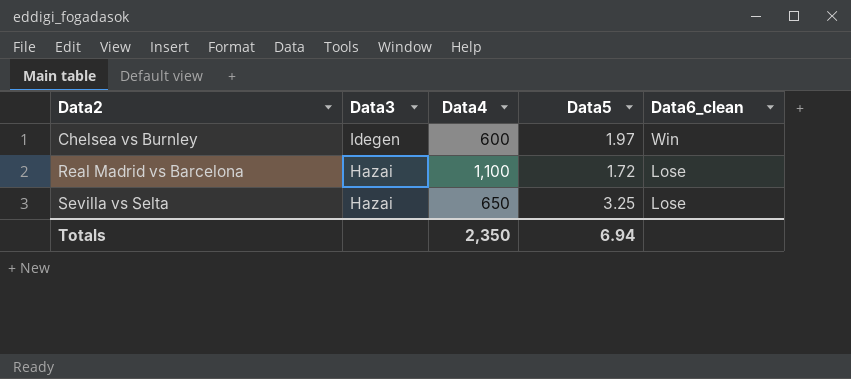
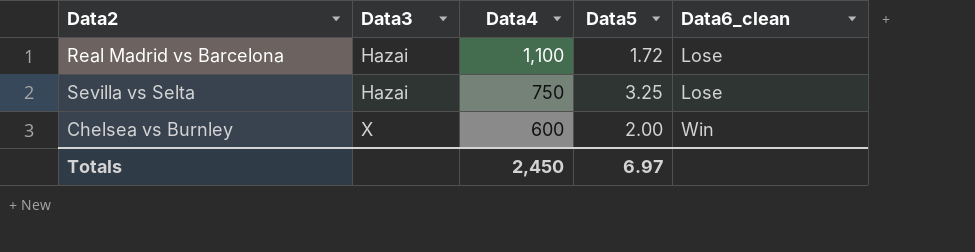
row order: Data2 ascending -> Data3 ascending
Sevilla vs Selta | Data4: 650 -> 750
Chelsea vs Burnley | Data3: Idegen -> X
Chelsea vs Burnley | Data5: 1.97 -> 2.00
Totals | Data4: 2,350 -> 2,450
Totals | Data5: 6.94 -> 6.97

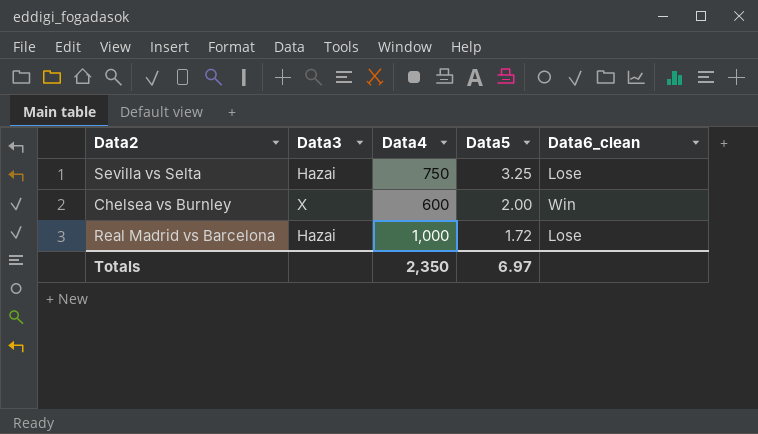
row order: Data3 ascending -> Data5 descending
Real Madrid vs Barcelona | Data4: 1,100 -> 1,000
Totals | Data4: 2,450 -> 2,350

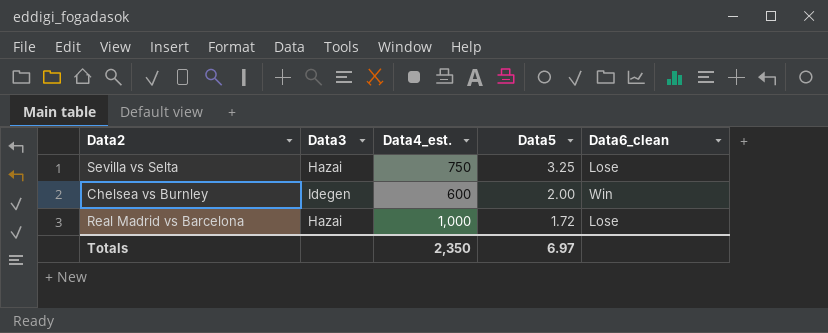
column name: Data4 -> Data4_est.
Chelsea vs Burnley | Data3: X -> Idegen

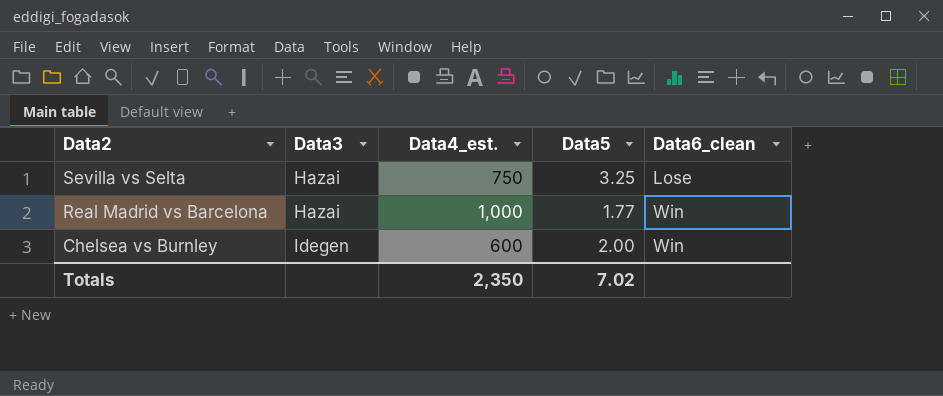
row order: Data5 descending -> Data2 descending
Real Madrid vs Barcelona | Data5: 1.72 -> 1.77
Real Madrid vs Barcelona | Data6_clean: Lose -> Win
Totals | Data5: 6.97 -> 7.02

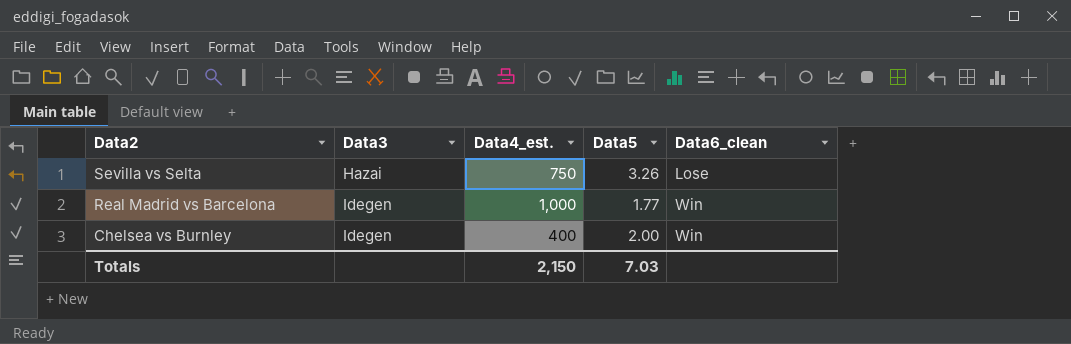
Sevilla vs Selta | Data5: 3.25 -> 3.26
Real Madrid vs Barcelona | Data3: Hazai -> Idegen
Chelsea vs Burnley | Data4_est.: 600 -> 400
Totals | Data4_est.: 2,350 -> 2,150
Totals | Data5: 7.02 -> 7.03

